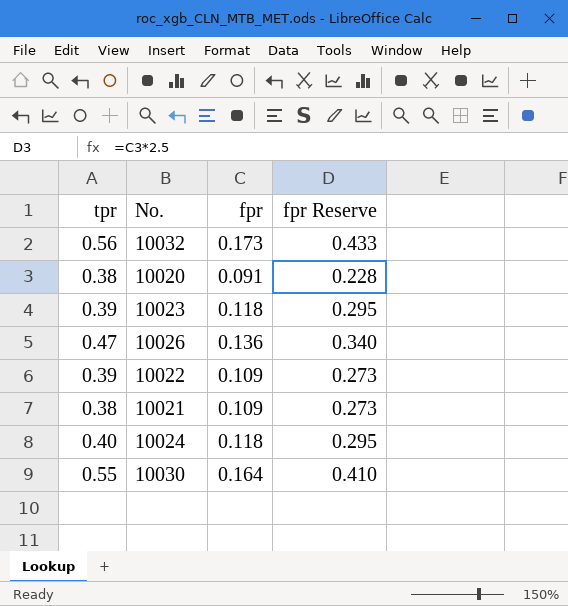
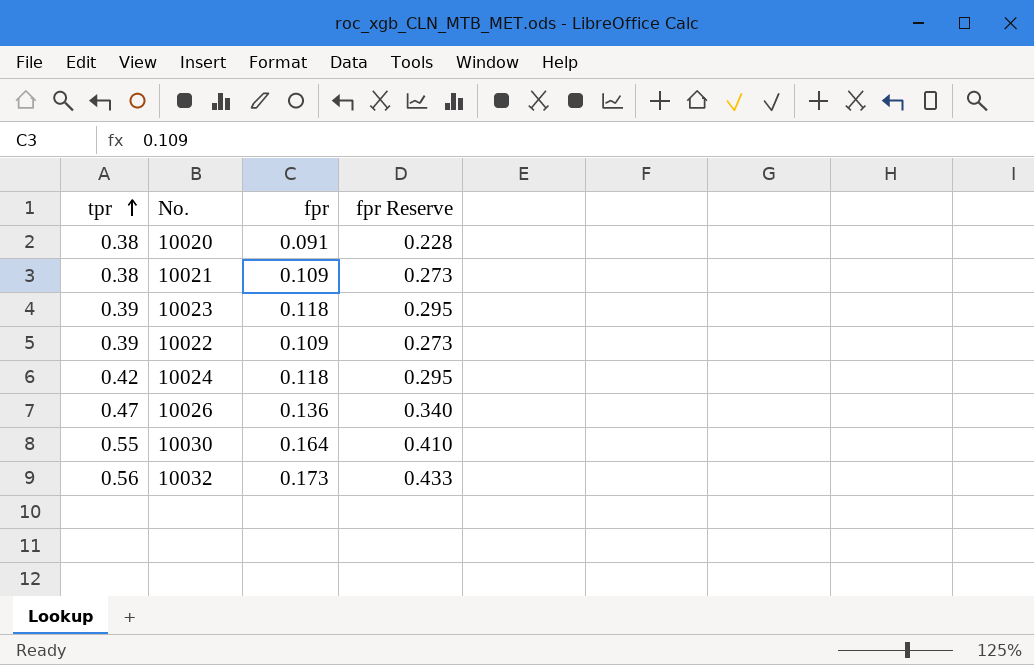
row order: none -> tpr ascending
10024 | tpr: 0.40 -> 0.42

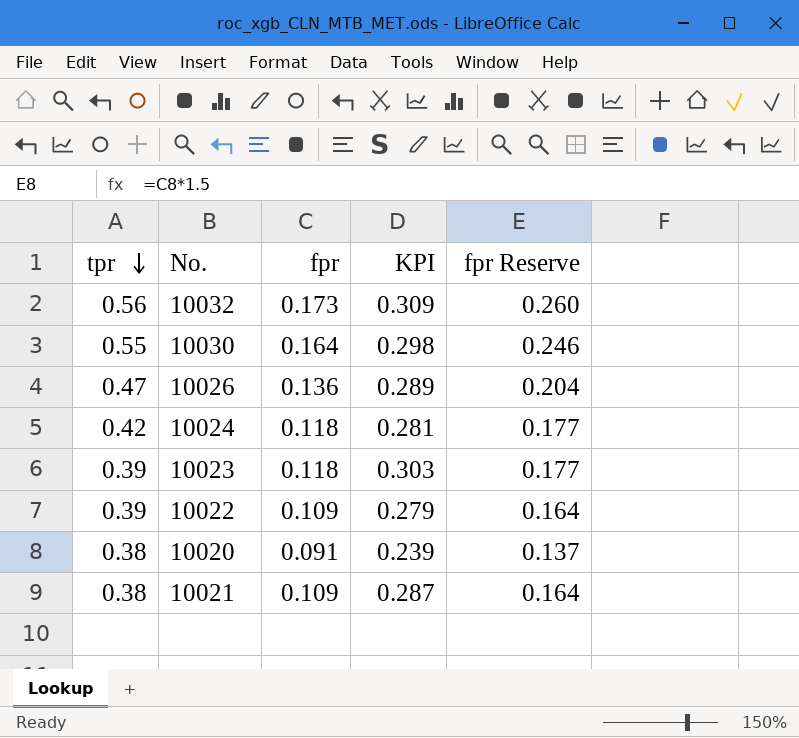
row order: tpr ascending -> tpr descending
column KPI | formula: none -> [fpr] / [tpr]
column fpr Reserve | formula: [fpr] * 2.5 -> [fpr] * 1.5

